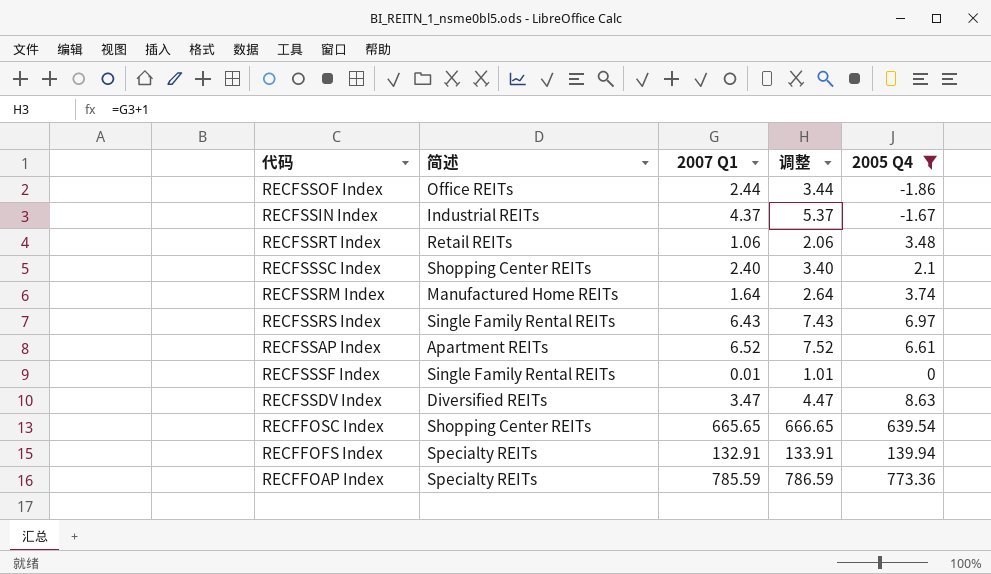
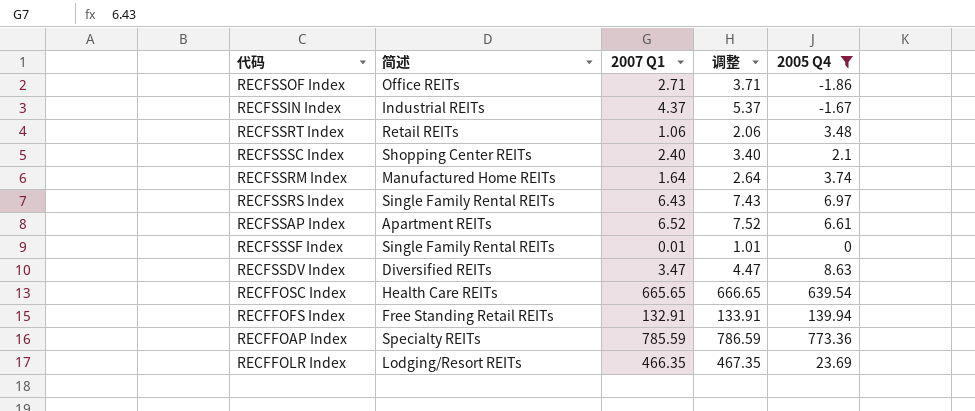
RECFSSOF Index | 2007 Q1: 2.44 -> 2.71
RECFSSOF Index | 调整: 3.44 -> 3.71
RECFFOSC Index | 简述: Shopping Center REITs -> Health Care REITs
RECFFOFS Index | 简述: Specialty REITs -> Free Standing Retail REITs
row RECFFOLR Index: none -> Lodging/Resort REITs | 466.35 | 467.35 | 23.69

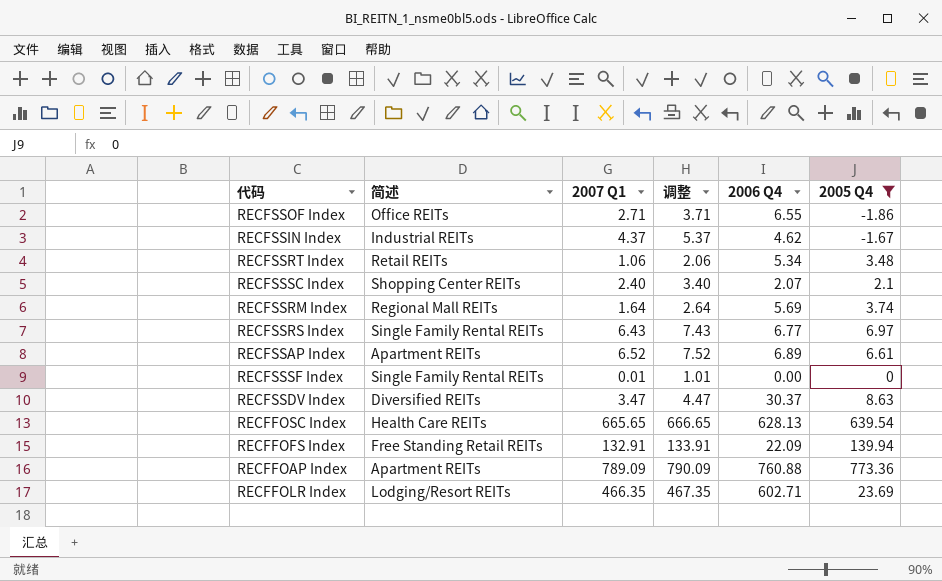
column 2006 Q4 | position: none -> 5
RECFSSRM Index | 简述: Manufactured Home REITs -> Regional Mall REITs
RECFFOAP Index | 简述: Specialty REITs -> Apartment REITs
RECFFOAP Index | 2007 Q1: 785.59 -> 789.09
RECFFOAP Index | 调整: 786.59 -> 790.09

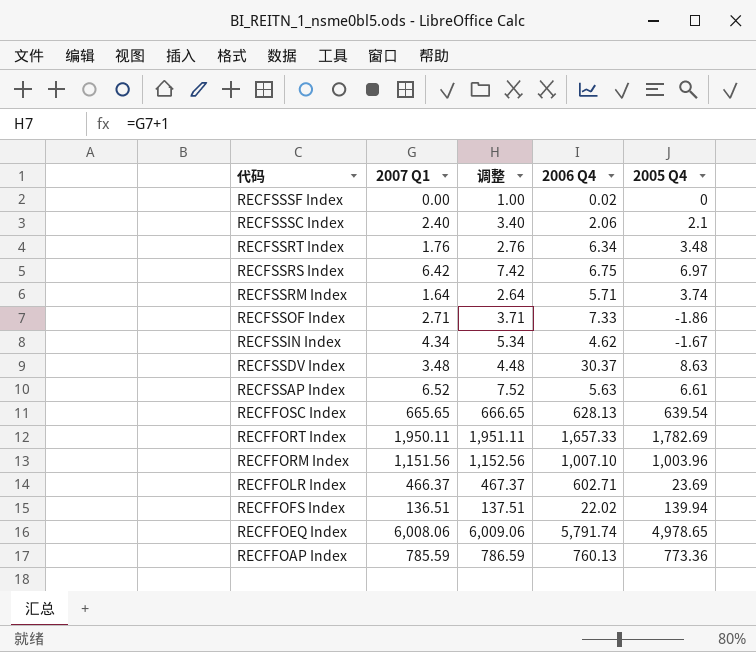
filter: 2005 Q4 <= 773.36 -> none
row order: none -> 代码 descending
column 简述 | position: 2 -> none
RECFSSSF Index | 2007 Q1: 0.01 -> 0.00
RECFSSSF Index | 调整: 1.01 -> 1.00
RECFSSSF Index | 2006 Q4: 0.00 -> 0.02
RECFSSSC Index | 2006 Q4: 2.07 -> 2.06
RECFSSRT Index | 2007 Q1: 1.06 -> 1.76
RECFSSRT Index | 调整: 2.06 -> 2.76
RECFSSRT Index | 2006 Q4: 5.34 -> 6.34
RECFSSRS Index | 2007 Q1: 6.43 -> 6.42
RECFSSRS Index | 调整: 7.43 -> 7.42
RECFSSRS Index | 2006 Q4: 6.77 -> 6.75
RECFSSRM Index | 2006 Q4: 5.69 -> 5.71
RECFSSOF Index | 2006 Q4: 6.55 -> 7.33
RECFSSIN Index | 2007 Q1: 4.37 -> 4.34
RECFSSIN Index | 调整: 5.37 -> 5.34
RECFSSDV Index | 2007 Q1: 3.47 -> 3.48
RECFSSDV Index | 调整: 4.47 -> 4.48
RECFSSAP Index | 2006 Q4: 6.89 -> 5.63
RECFFOLR Index | 2007 Q1: 466.35 -> 466.37
RECFFOLR Index | 调整: 467.35 -> 467.37
RECFFOFS Index | 2007 Q1: 132.91 -> 136.51
RECFFOFS Index | 调整: 133.91 -> 137.51
RECFFOFS Index | 2006 Q4: 22.09 -> 22.02
RECFFOAP Index | 2007 Q1: 789.09 -> 785.59
RECFFOAP Index | 调整: 790.09 -> 786.59
RECFFOAP Index | 2006 Q4: 760.88 -> 760.13

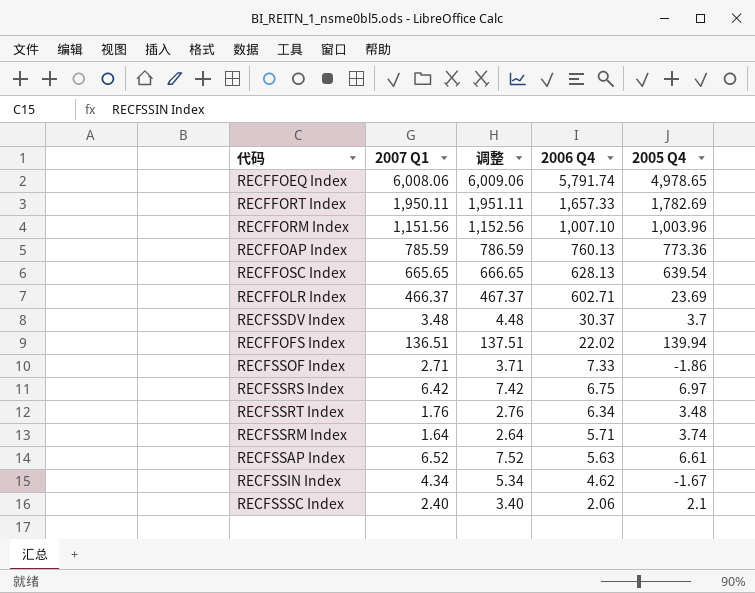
row order: 代码 descending -> 2006 Q4 descending
row RECFSSSF Index: 0.00 | 1.00 | 0.02 | 0 -> none
RECFSSDV Index | 2005 Q4: 8.63 -> 3.7

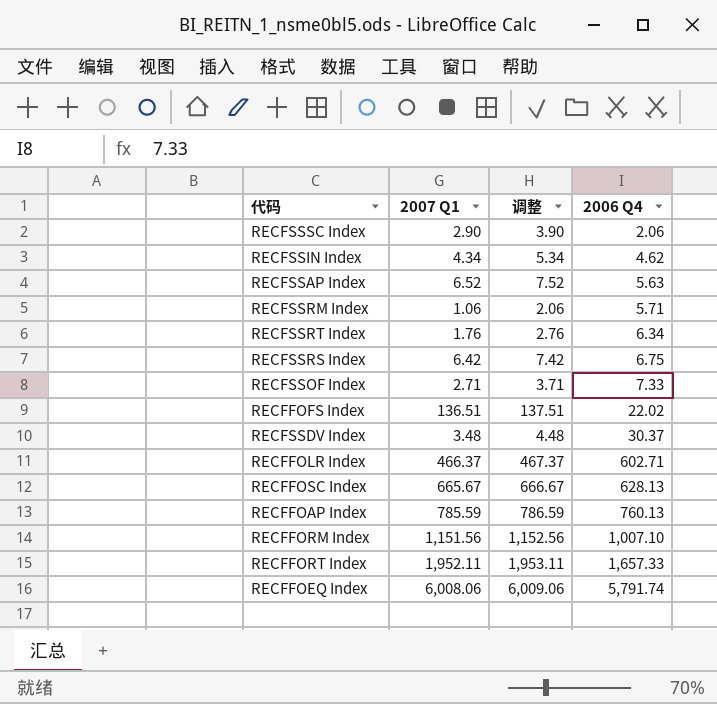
row order: 2006 Q4 descending -> 2006 Q4 ascending
column 2005 Q4 | position: 5 -> none
RECFSSSC Index | 2007 Q1: 2.40 -> 2.90
RECFSSSC Index | 调整: 3.40 -> 3.90
RECFSSRM Index | 2007 Q1: 1.64 -> 1.06
RECFSSRM Index | 调整: 2.64 -> 2.06
RECFFOSC Index | 2007 Q1: 665.65 -> 665.67
RECFFOSC Index | 调整: 666.65 -> 666.67
RECFFORT Index | 2007 Q1: 1,950.11 -> 1,952.11
RECFFORT Index | 调整: 1,951.11 -> 1,953.11

